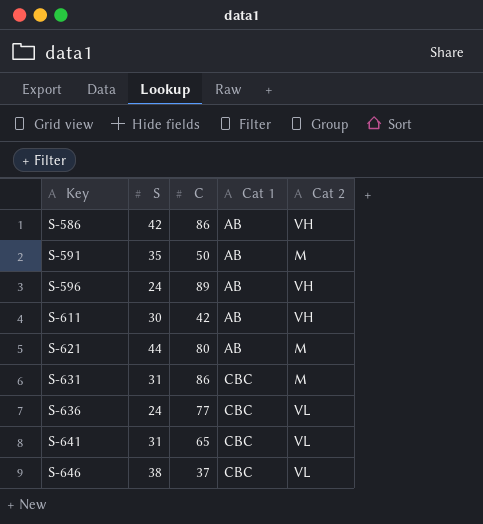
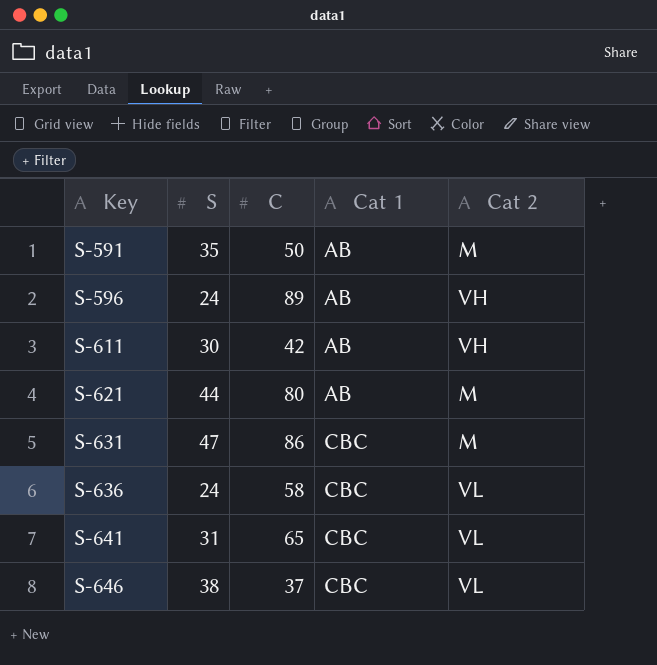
row S-586: 42 | 86 | AB | VH -> none
S-631 | S: 31 -> 47
S-636 | C: 77 -> 58

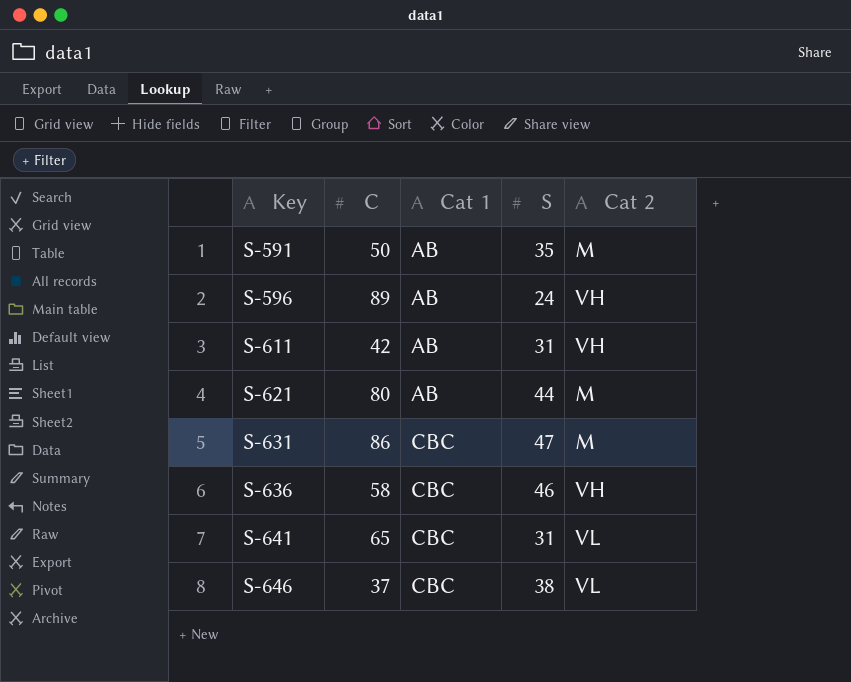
column S | position: 2 -> 4
S-611 | S: 30 -> 31
S-636 | S: 24 -> 46
S-636 | Cat 2: VL -> VH

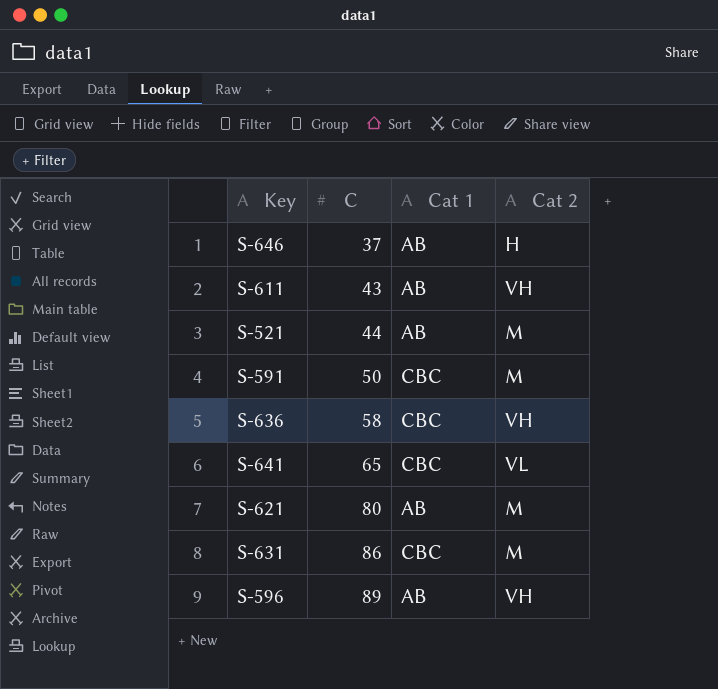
row order: Key ascending -> C ascending
column S | position: 4 -> none
S-646 | Cat 1: CBC -> AB
S-646 | Cat 2: VL -> H
S-611 | C: 42 -> 43
row S-521: none -> 44 | AB | M
S-591 | Cat 1: AB -> CBC

